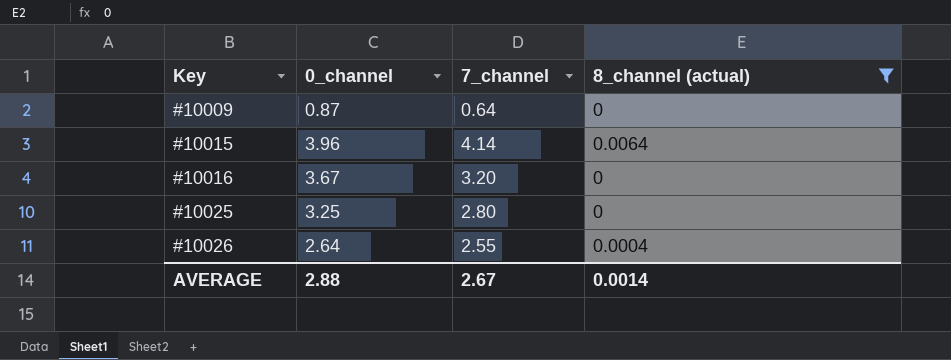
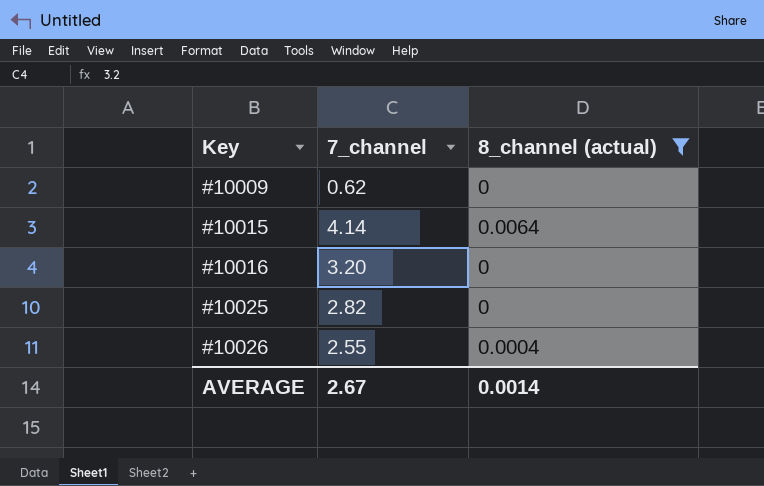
column 0_channel | position: 2 -> none
#10009 | 7_channel: 0.64 -> 0.62
#10025 | 7_channel: 2.80 -> 2.82

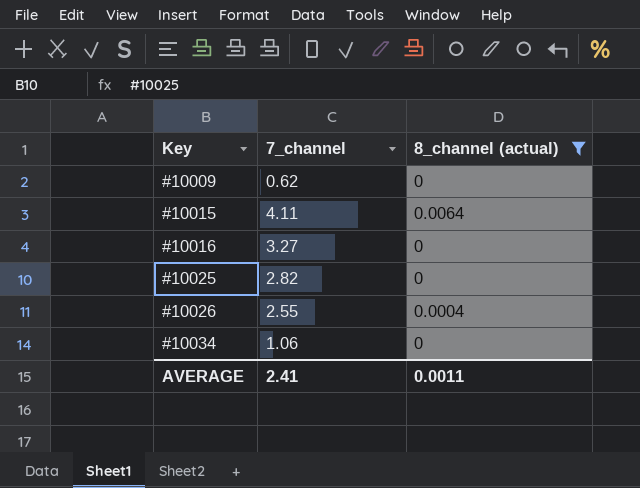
#10015 | 7_channel: 4.14 -> 4.11
#10016 | 7_channel: 3.20 -> 3.27
row #10034: none -> 1.06 | 0
AVERAGE | 7_channel: 2.67 -> 2.41
AVERAGE | 8_channel (actual): 0.0014 -> 0.0011

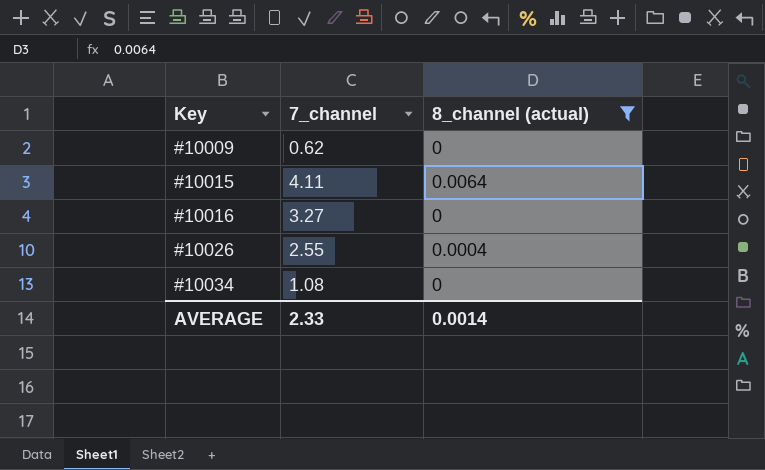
row #10025: 2.82 | 0 -> none
#10034 | 7_channel: 1.06 -> 1.08
AVERAGE | 7_channel: 2.41 -> 2.33
AVERAGE | 8_channel (actual): 0.0011 -> 0.0014

